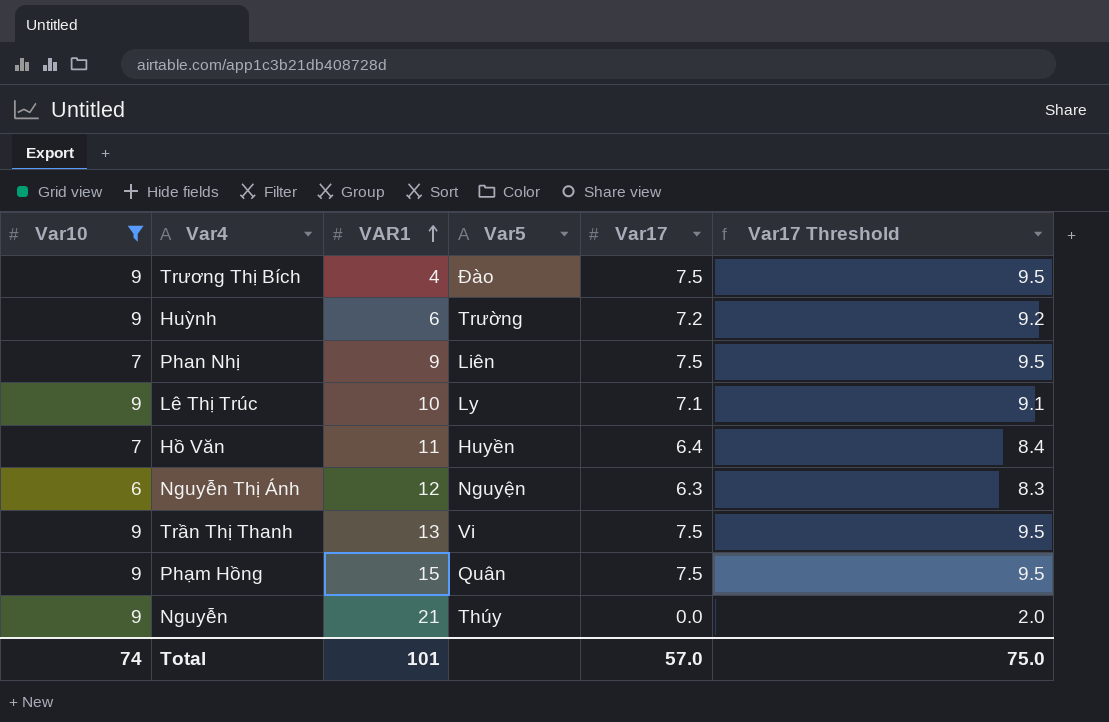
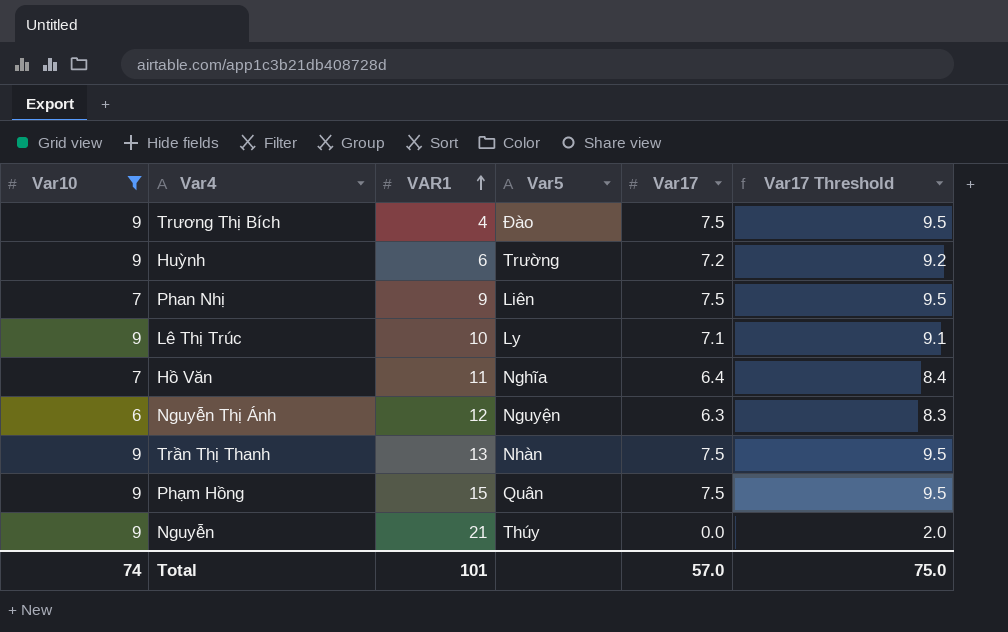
Hồ Văn | Var5: Huyền -> Nghĩa
Trần Thị Thanh | Var5: Vi -> Nhàn

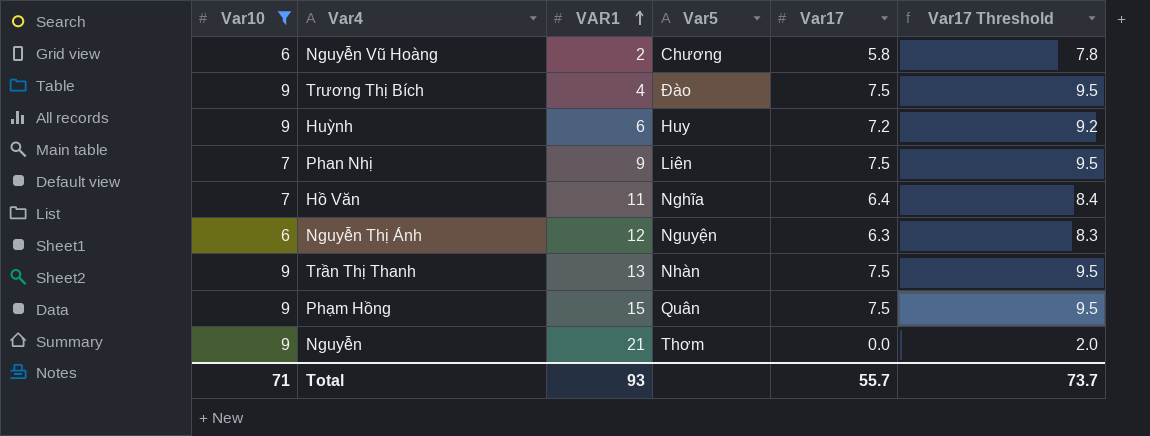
row Lê Thị Trúc: 9 | 10 | Ly | 7.1 | 9.1 -> none
row Nguyễn Vũ Hoàng: none -> 6 | 2 | Chương | 5.8 | 7.8
Huỳnh | Var5: Trường -> Huy
Nguyễn | Var5: Thúy -> Thơm
Total | Var10: 74 -> 71
Total | VAR1: 101 -> 93
Total | Var17: 57.0 -> 55.7
Total | Var17 Threshold: 75.0 -> 73.7

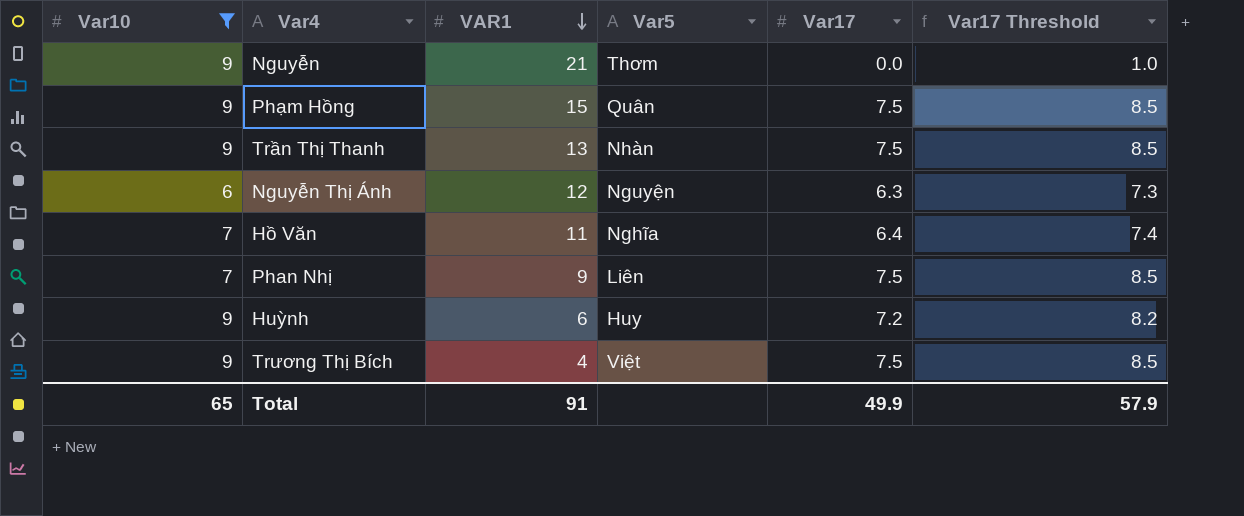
row order: VAR1 ascending -> VAR1 descending
column Var17 Threshold | formula: [Var17] + 2 -> [Var17] + 1
row Nguyễn Vũ Hoàng: 6 | 2 | Chương | 5.8 | 7.8 -> none
Trương Thị Bích | Var5: Đào -> Việt
Total | Var10: 71 -> 65
Total | VAR1: 93 -> 91
Total | Var17: 55.7 -> 49.9
Total | Var17 Threshold: 73.7 -> 57.9

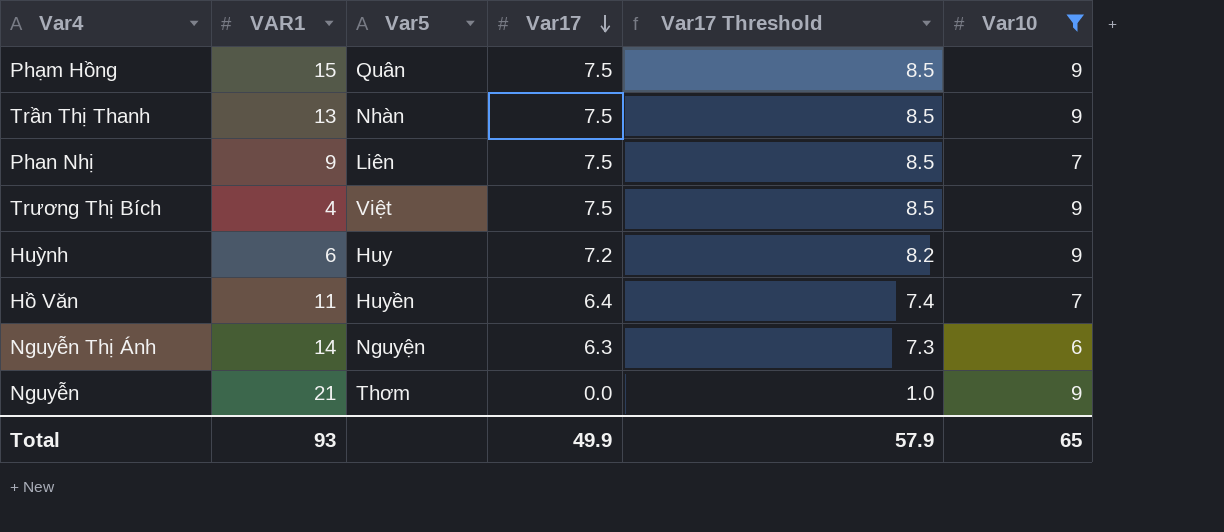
row order: VAR1 descending -> Var17 descending
column Var10 | position: 1 -> 6
Hồ Văn | Var5: Nghĩa -> Huyền
Nguyễn Thị Ánh | VAR1: 12 -> 14
Total | VAR1: 91 -> 93

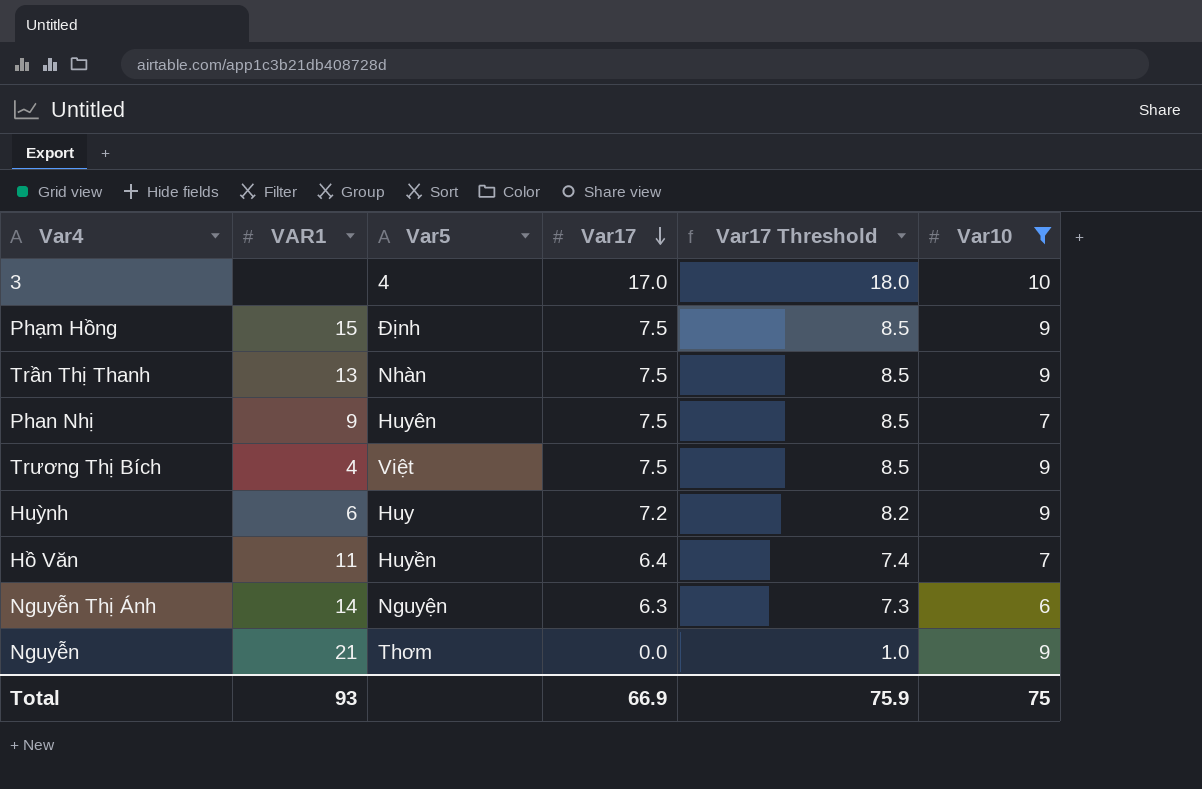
row 3: none -> none | 4 | 17.0 | 18.0 | 10
Phạm Hồng | Var5: Quân -> Định
Phan Nhị | Var5: Liên -> Huyên
Total | Var17: 49.9 -> 66.9
Total | Var17 Threshold: 57.9 -> 75.9
Total | Var10: 65 -> 75

